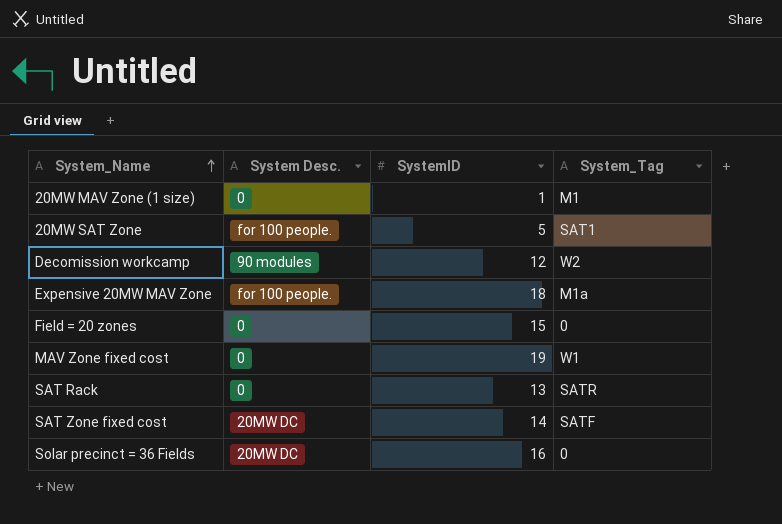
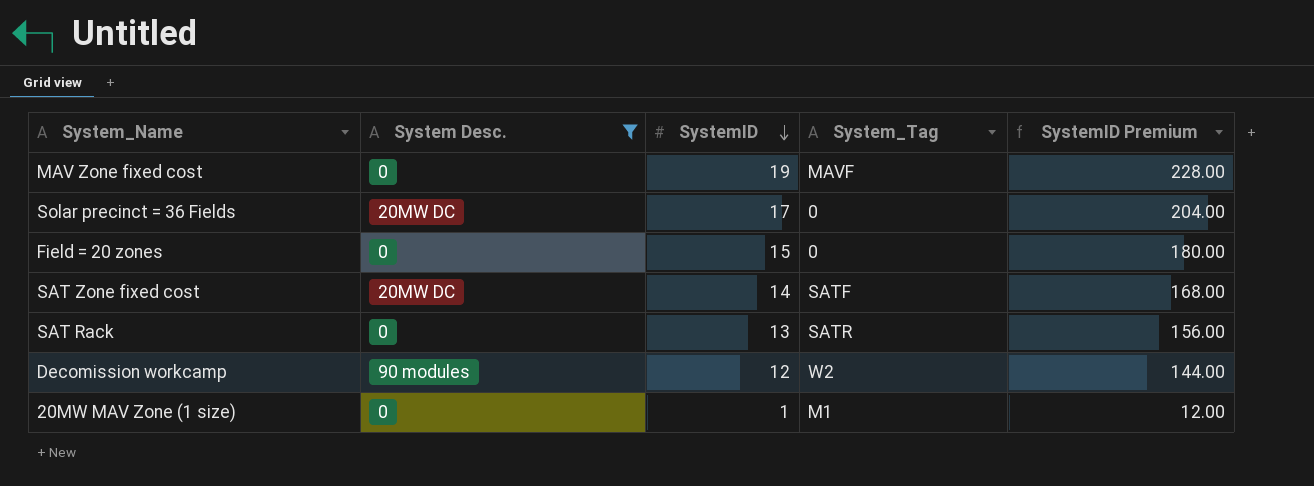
filter: none -> System Desc. != for 100 people.
row order: System_Name ascending -> SystemID descending
column SystemID Premium | formula: none -> [SystemID] * 12
MAV Zone fixed cost | System_Tag: W1 -> MAVF
Solar precinct = 36 Fields | SystemID: 16 -> 17

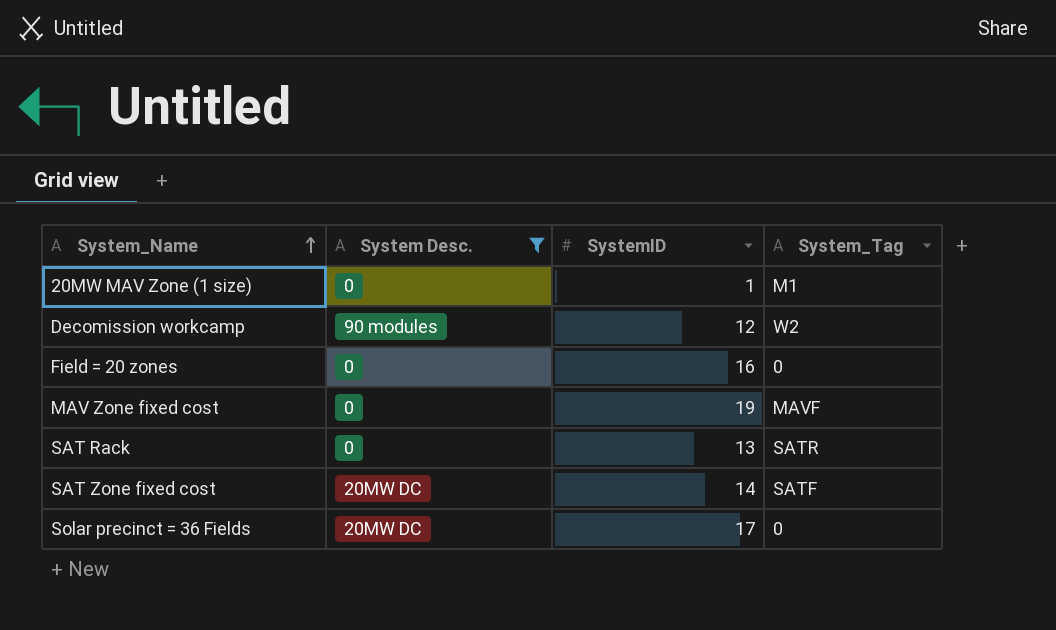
row order: SystemID descending -> System_Name ascending
column SystemID Premium | formula: [SystemID] * 12 -> none
Field = 20 zones | SystemID: 15 -> 16

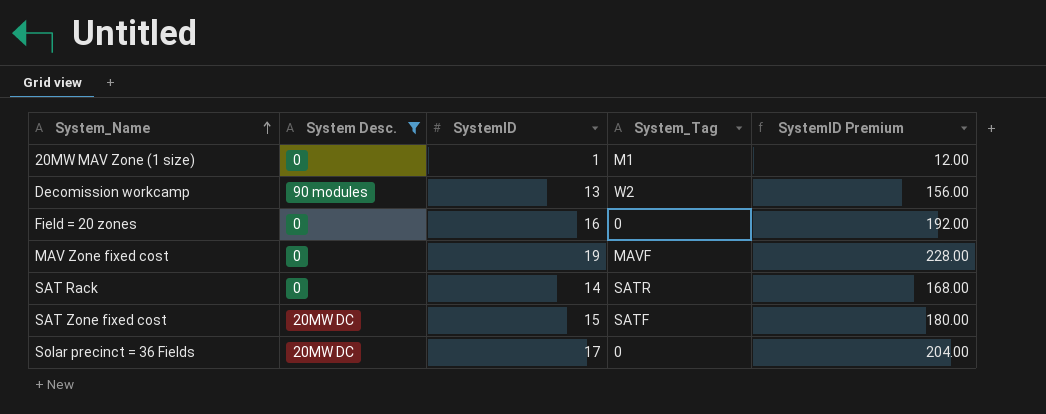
column SystemID Premium | formula: none -> [SystemID] * 12
Decomission workcamp | SystemID: 12 -> 13
SAT Rack | SystemID: 13 -> 14
SAT Zone fixed cost | SystemID: 14 -> 15

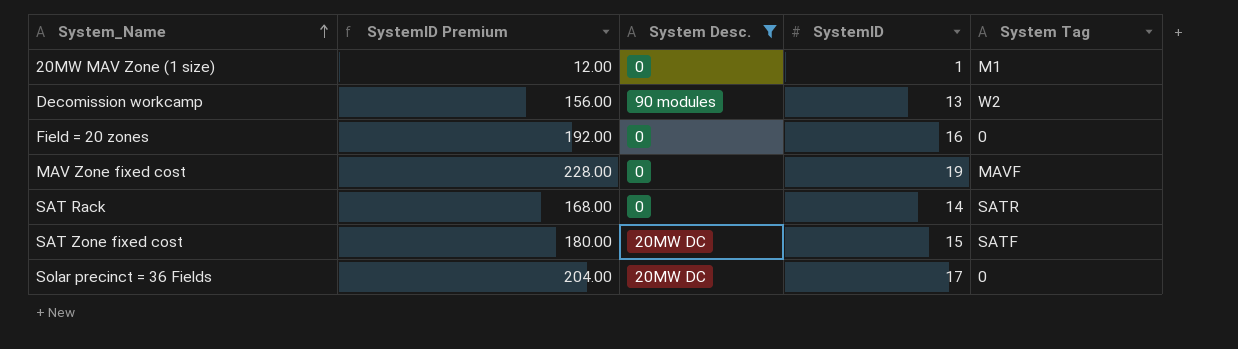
column SystemID Premium | position: 5 -> 2
column name: System_Tag -> System Tag

